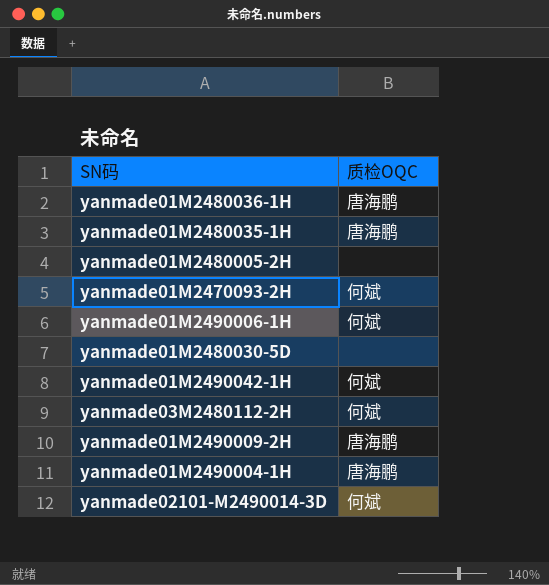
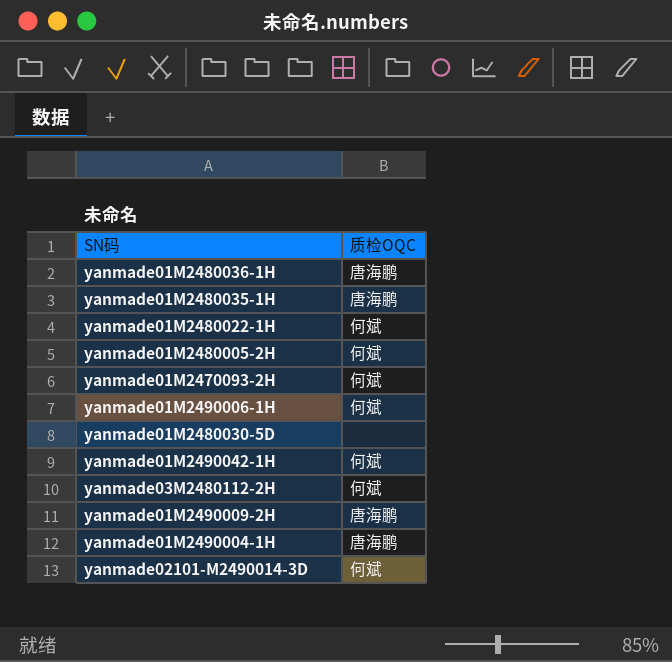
row yanmade01M2480022-1H: none -> 何斌
yanmade01M2480005-2H | 质检OQC: none -> 何斌

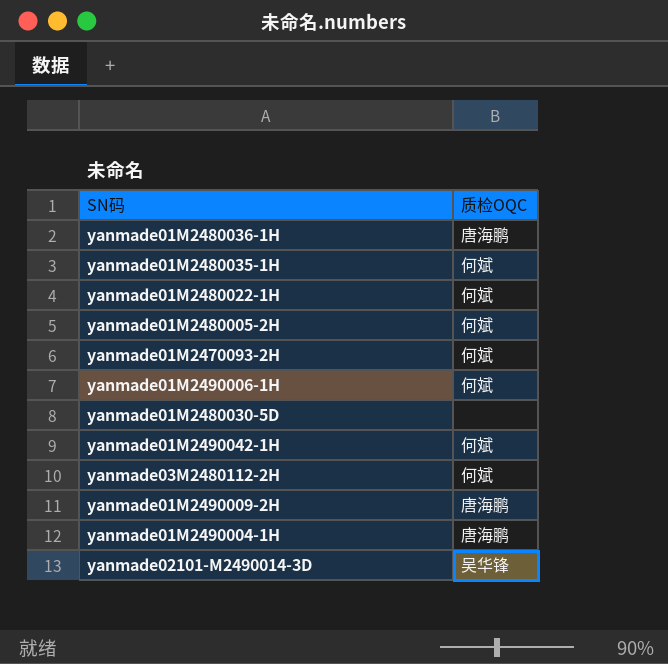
yanmade01M2480035-1H | 质检OQC: 唐海鹏 -> 何斌
yanmade02101-M2490014-3D | 质检OQC: 何斌 -> 吴华锋

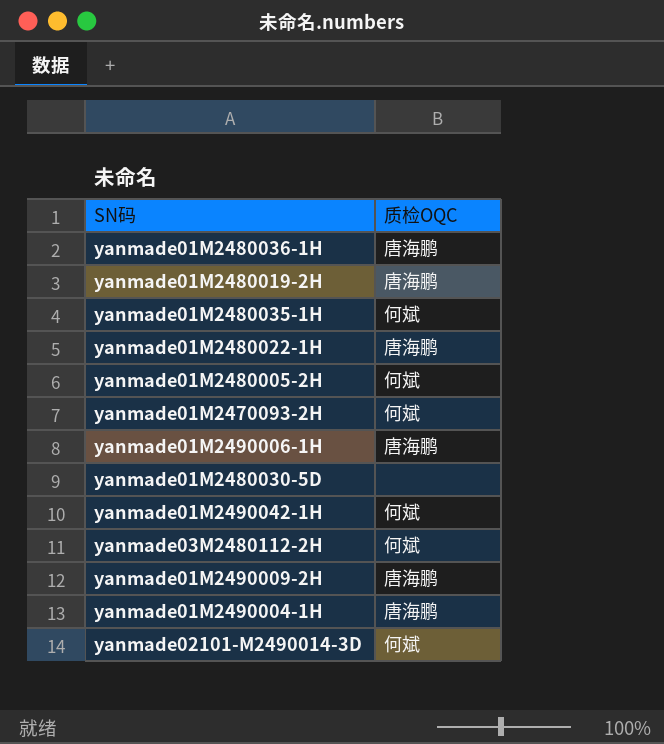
row yanmade01M2480019-2H: none -> 唐海鹏
yanmade01M2480022-1H | 质检OQC: 何斌 -> 唐海鹏
yanmade01M2490006-1H | 质检OQC: 何斌 -> 唐海鹏
yanmade02101-M2490014-3D | 质检OQC: 吴华锋 -> 何斌

